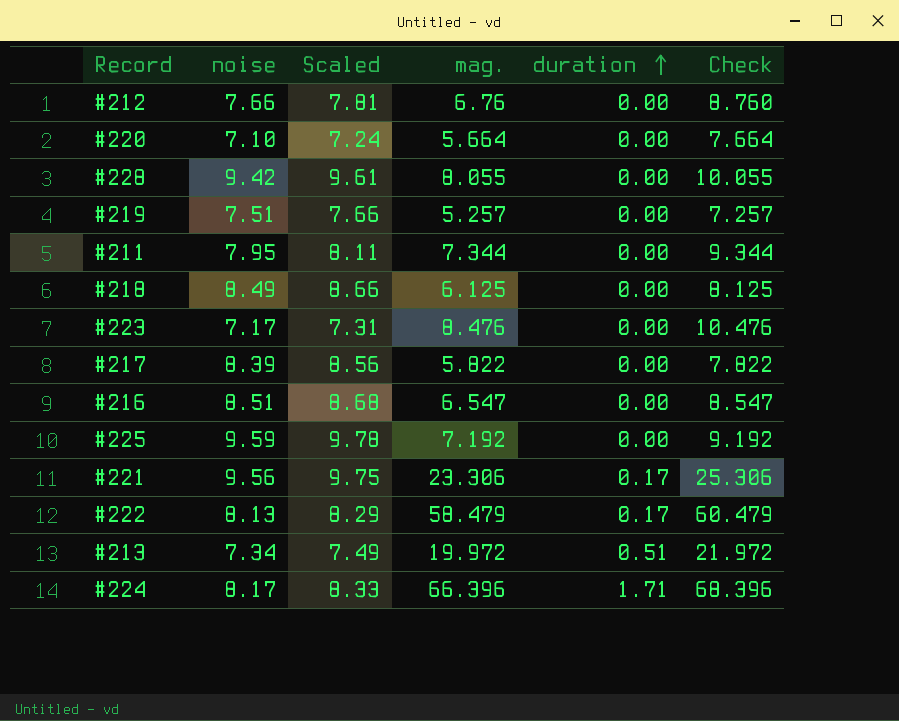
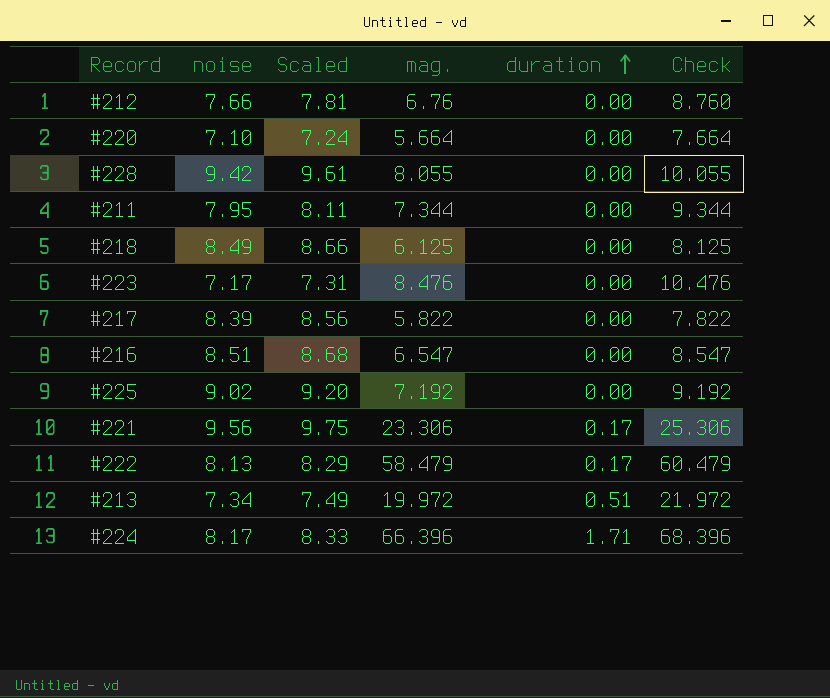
row #219: 7.51 | 7.66 | 5.257 | 0.00 | 7.257 -> none
#225 | noise: 9.59 -> 9.02
#225 | Scaled: 9.78 -> 9.20

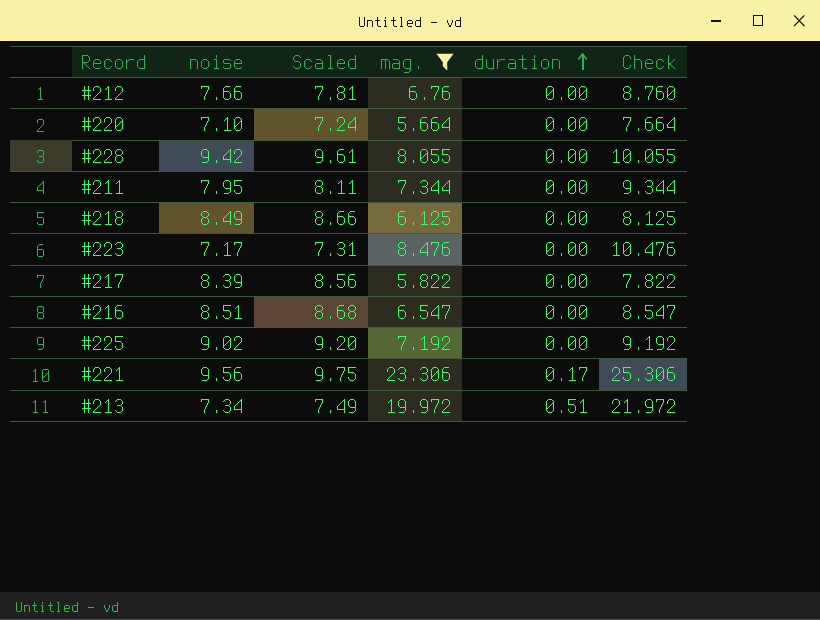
filter: none -> mag. <= 23.306

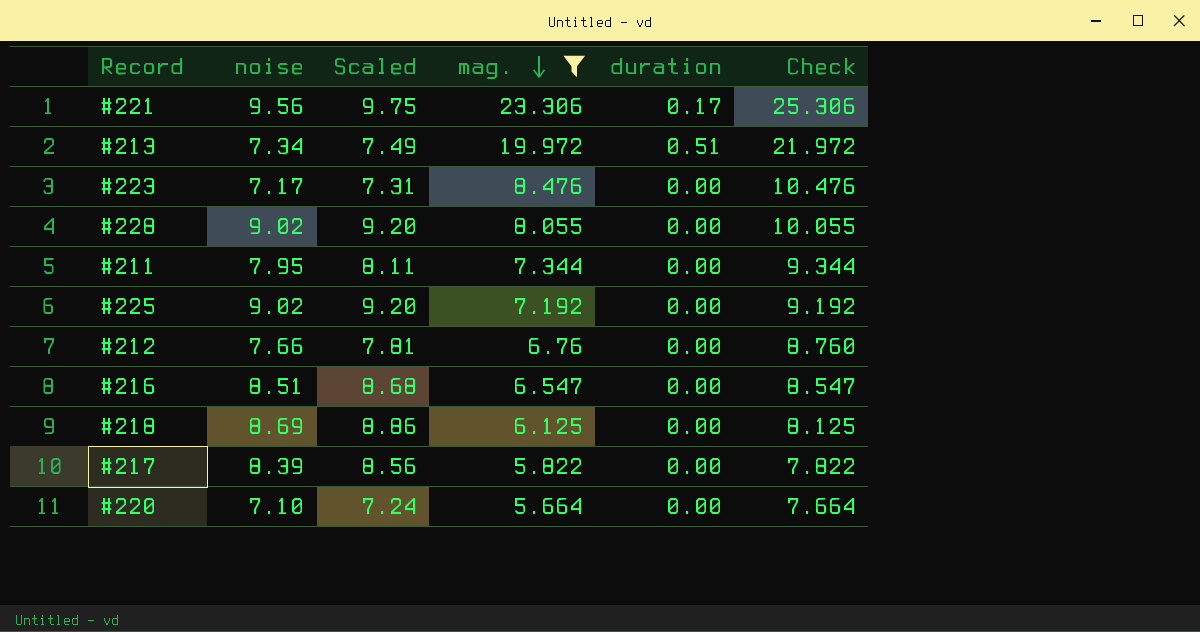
row order: duration ascending -> mag. descending
#228 | noise: 9.42 -> 9.02
#228 | Scaled: 9.61 -> 9.20
#218 | noise: 8.49 -> 8.69
#218 | Scaled: 8.66 -> 8.86

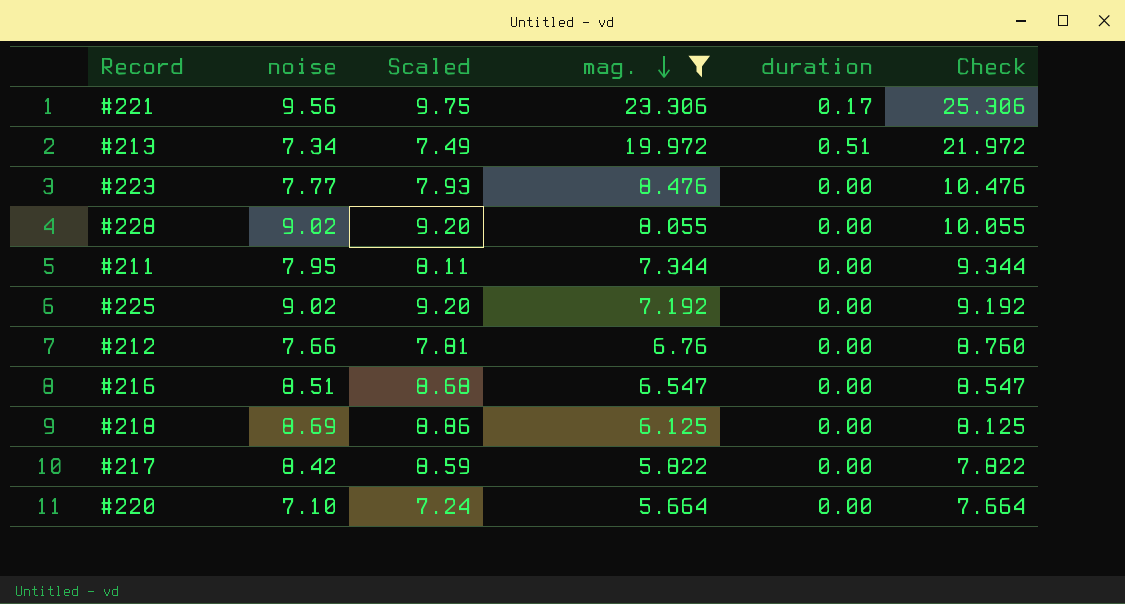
#223 | noise: 7.17 -> 7.77
#223 | Scaled: 7.31 -> 7.93
#217 | noise: 8.39 -> 8.42
#217 | Scaled: 8.56 -> 8.59

